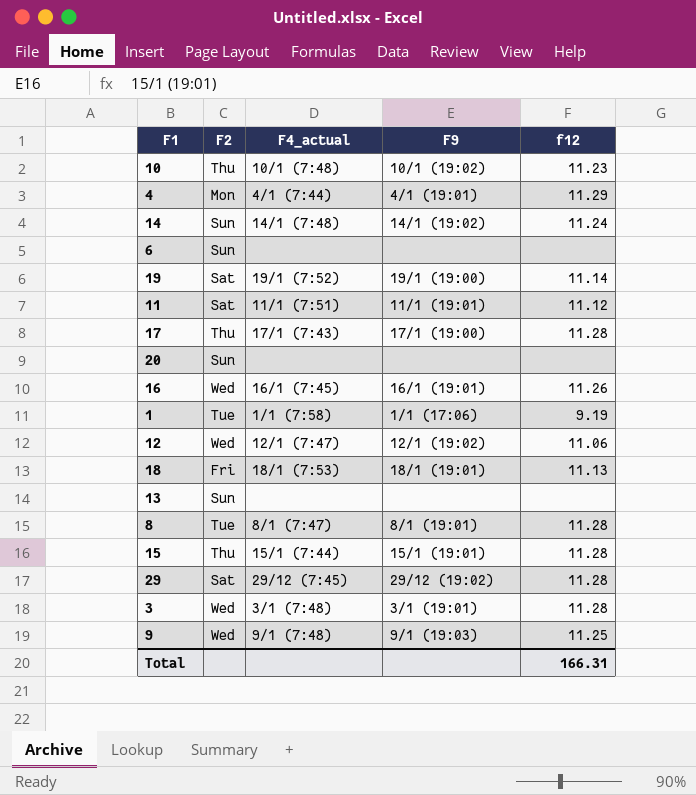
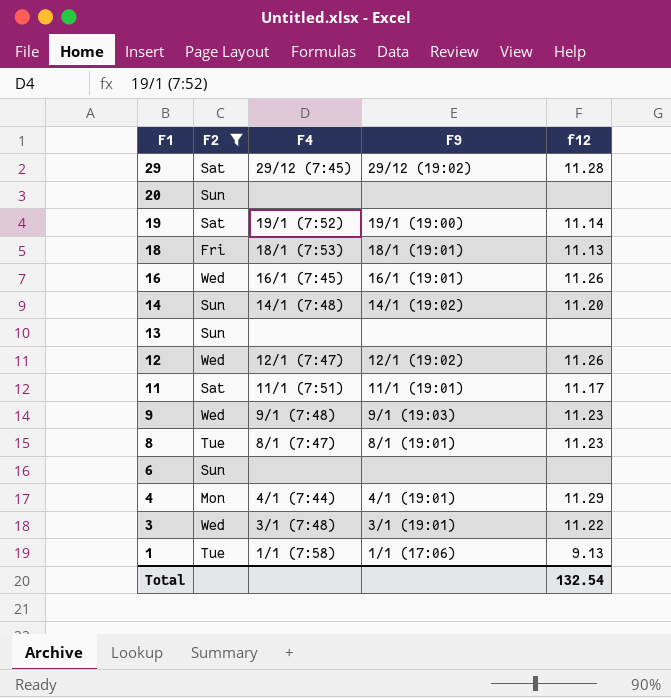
filter: none -> F2 != Thu
row order: none -> F1 descending
column name: F4_actual -> F4
14 | f12: 11.24 -> 11.20
12 | f12: 11.06 -> 11.26
11 | f12: 11.12 -> 11.17
9 | f12: 11.25 -> 11.23
8 | f12: 11.28 -> 11.23
3 | f12: 11.28 -> 11.22
1 | f12: 9.19 -> 9.13
Total | f12: 166.31 -> 132.54

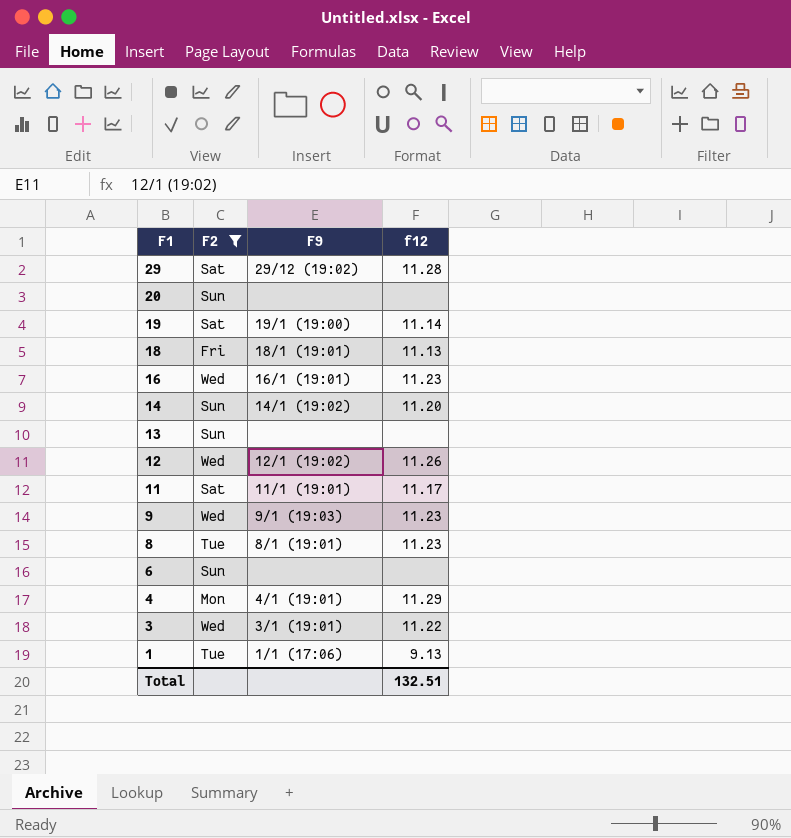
column F4 | position: 3 -> none
16 | f12: 11.26 -> 11.23
Total | f12: 132.54 -> 132.51

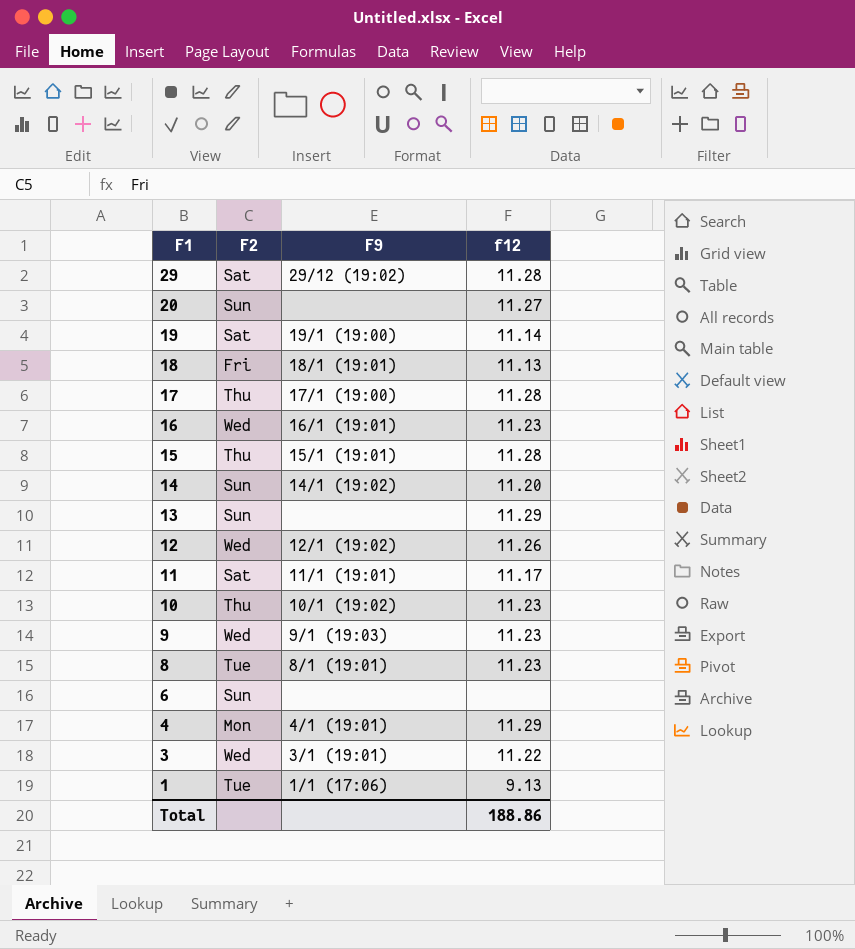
filter: F2 != Thu -> none
20 | f12: none -> 11.27
13 | f12: none -> 11.29
Total | f12: 132.51 -> 188.86

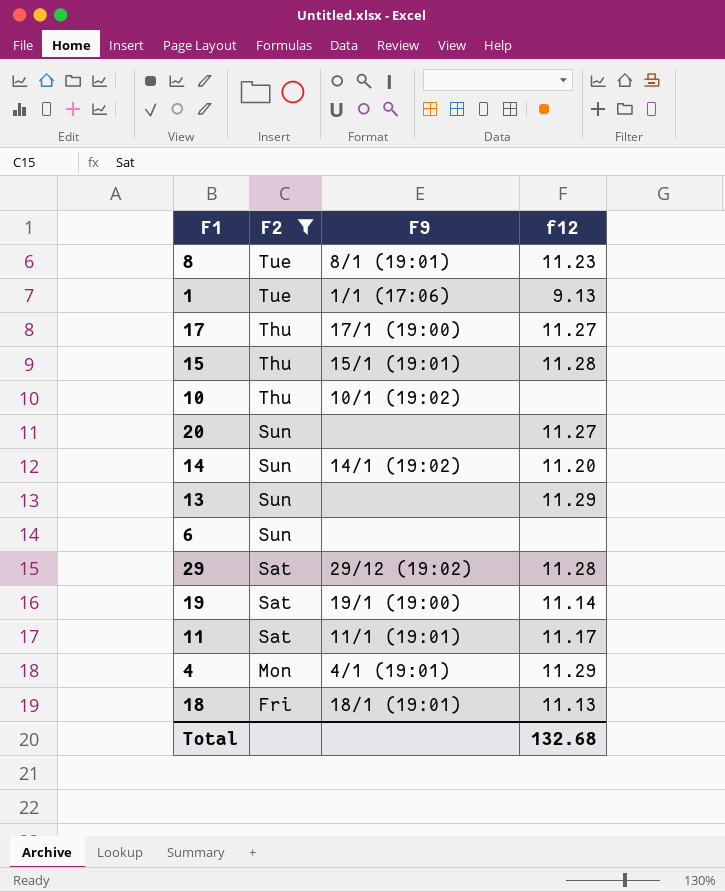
filter: none -> F2 != Wed
row order: F1 descending -> F2 descending
17 | f12: 11.28 -> 11.27
10 | f12: 11.23 -> none
Total | f12: 188.86 -> 132.68

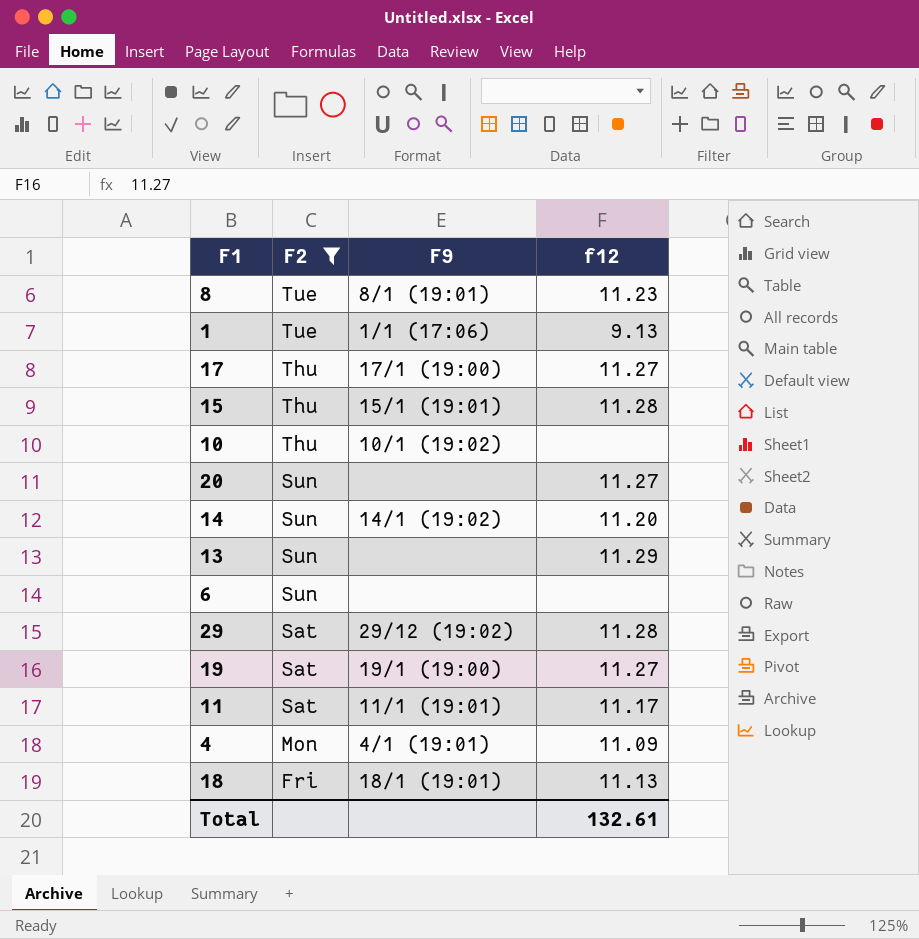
19 | f12: 11.14 -> 11.27
4 | f12: 11.29 -> 11.09
Total | f12: 132.68 -> 132.61

